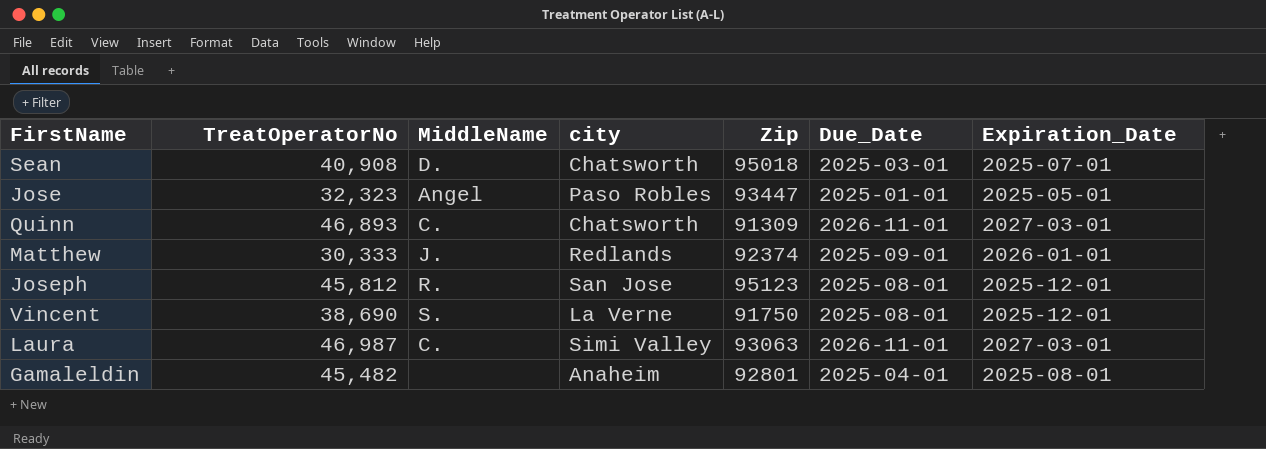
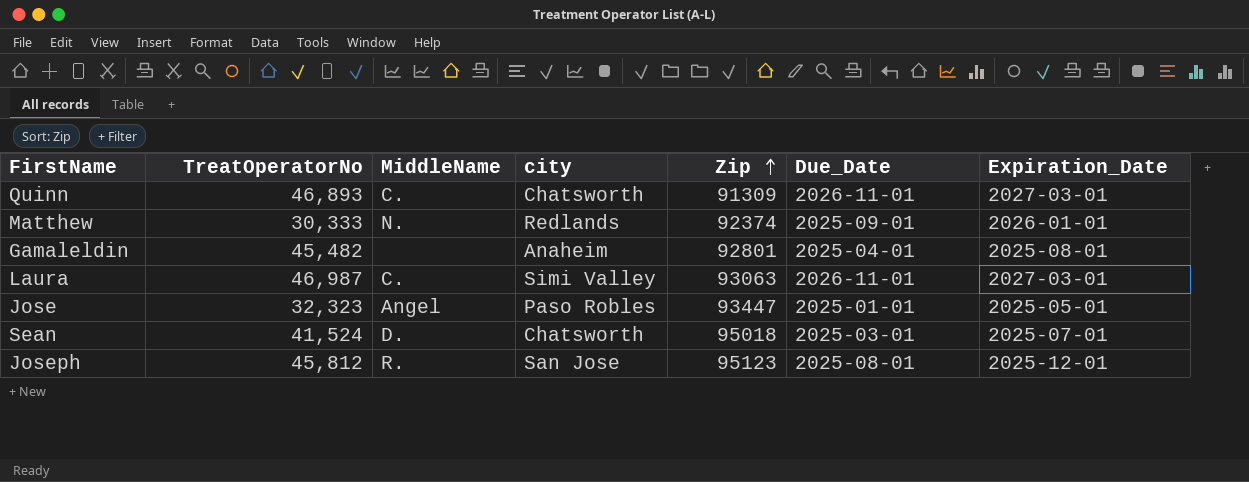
row order: none -> Zip ascending
row Vincent: 38,690 | S. | La Verne | 91750 | 2025-08-01 | 2025-12-01 -> none
Matthew | MiddleName: J. -> N.
Sean | TreatOperatorNo: 40,908 -> 41,524

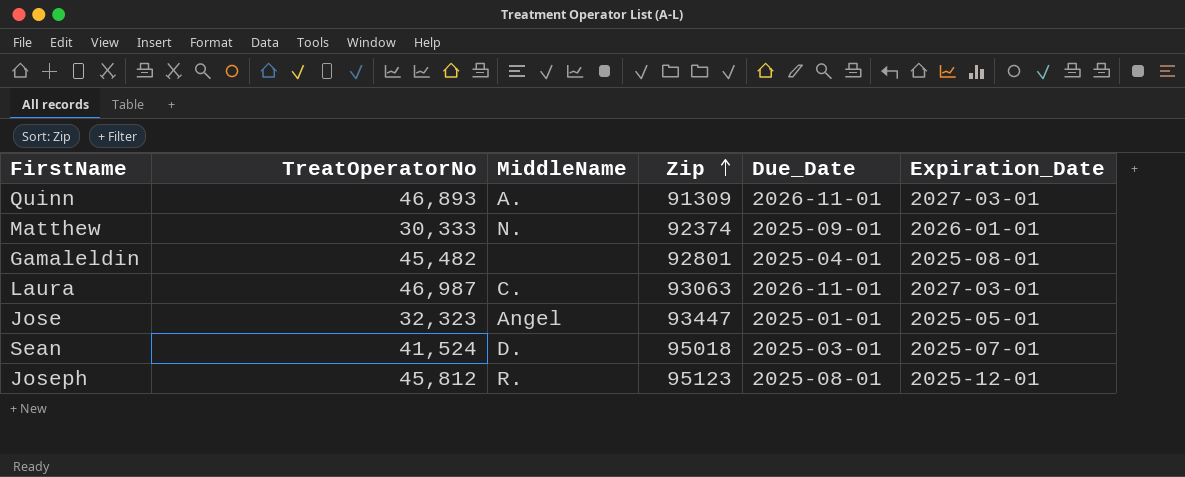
column city | position: 4 -> none
Quinn | MiddleName: C. -> A.

